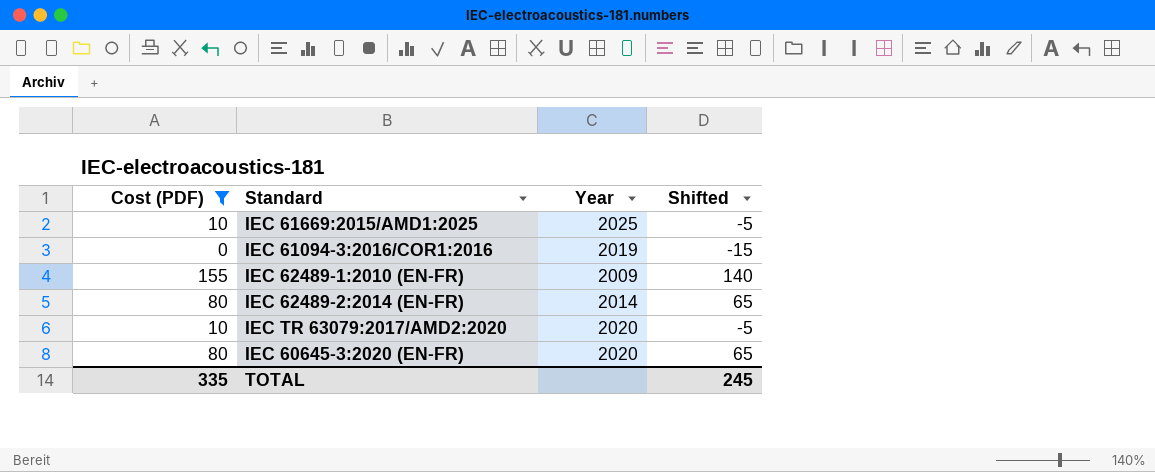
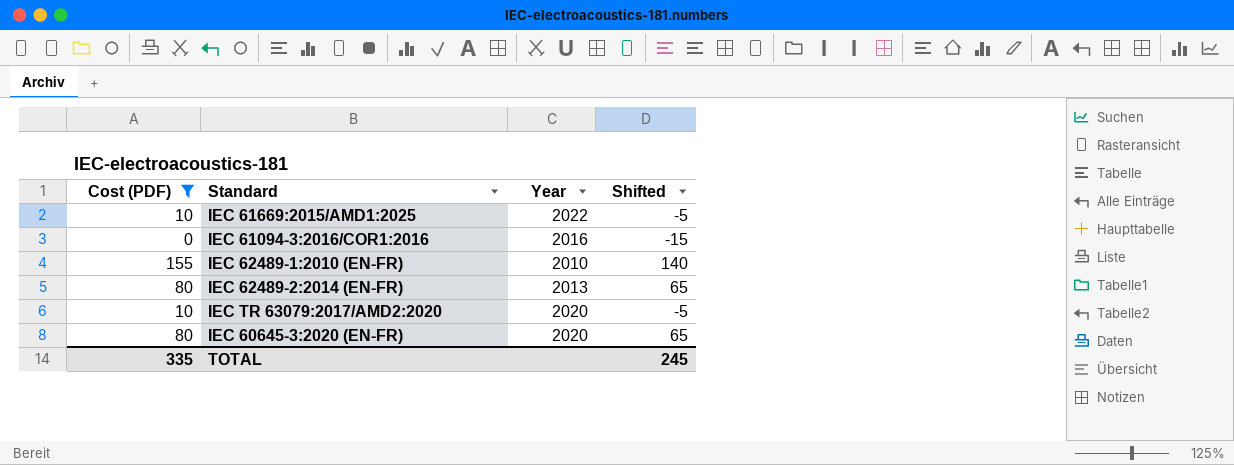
IEC 61669:2015/AMD1:2025 | Year: 2025 -> 2022
IEC 61094-3:2016/COR1:2016 | Year: 2019 -> 2016
IEC 62489-1:2010 (EN-FR) | Year: 2009 -> 2010
IEC 62489-2:2014 (EN-FR) | Year: 2014 -> 2013

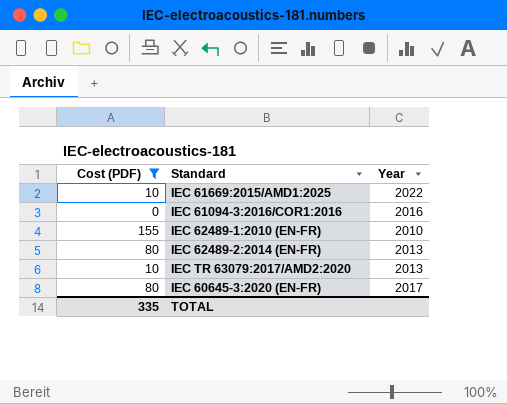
column Shifted | formula: [Cost (PDF)] - 15 -> none
IEC TR 63079:2017/AMD2:2020 | Year: 2020 -> 2013
IEC 60645-3:2020 (EN-FR) | Year: 2020 -> 2017

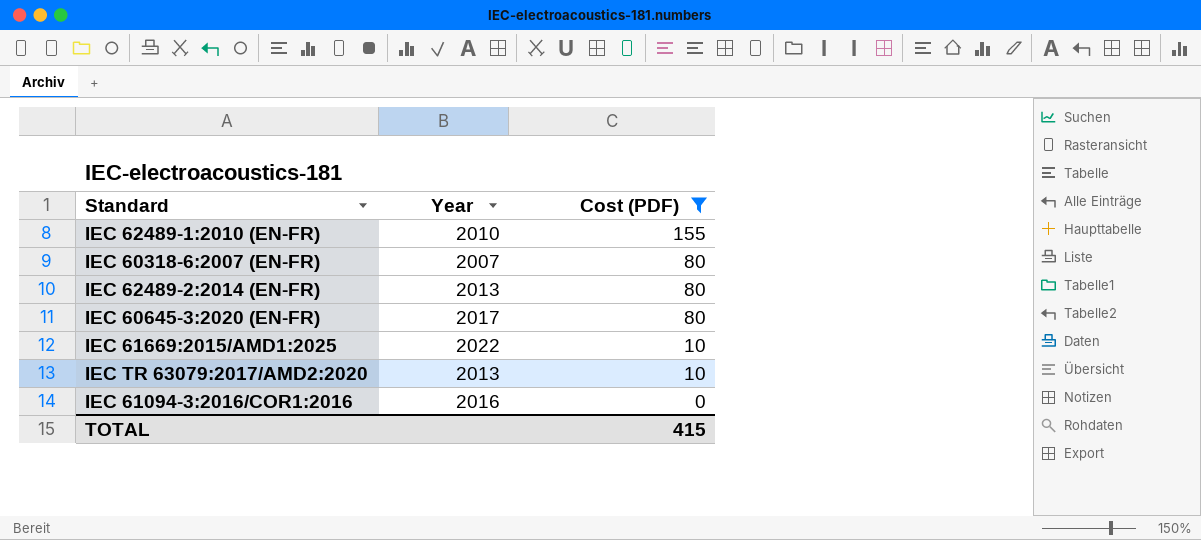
row order: none -> Cost (PDF) descending
column Cost (PDF) | position: 1 -> 3
row IEC 60318-6:2007 (EN-FR): none -> 2007 | 80
TOTAL | Cost (PDF): 335 -> 415

